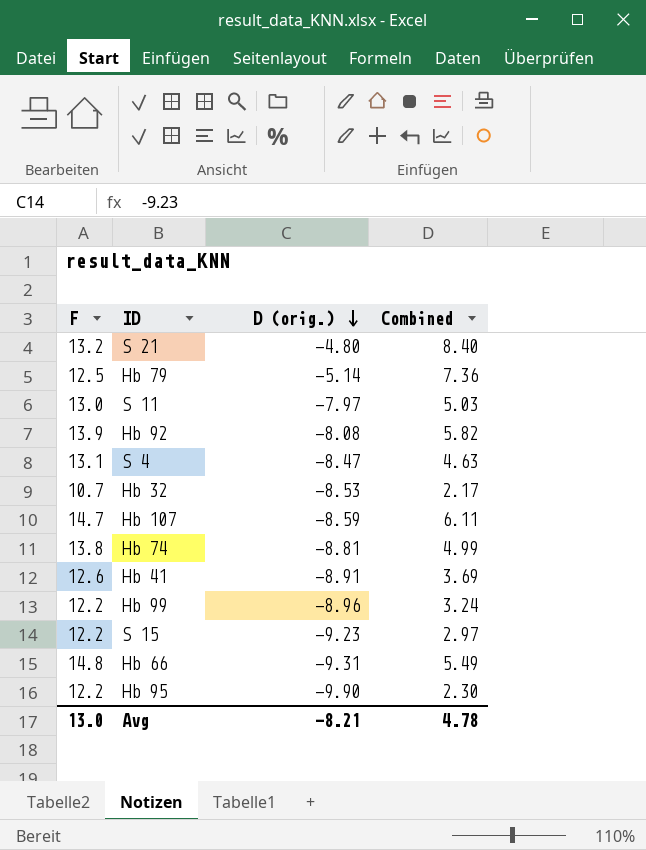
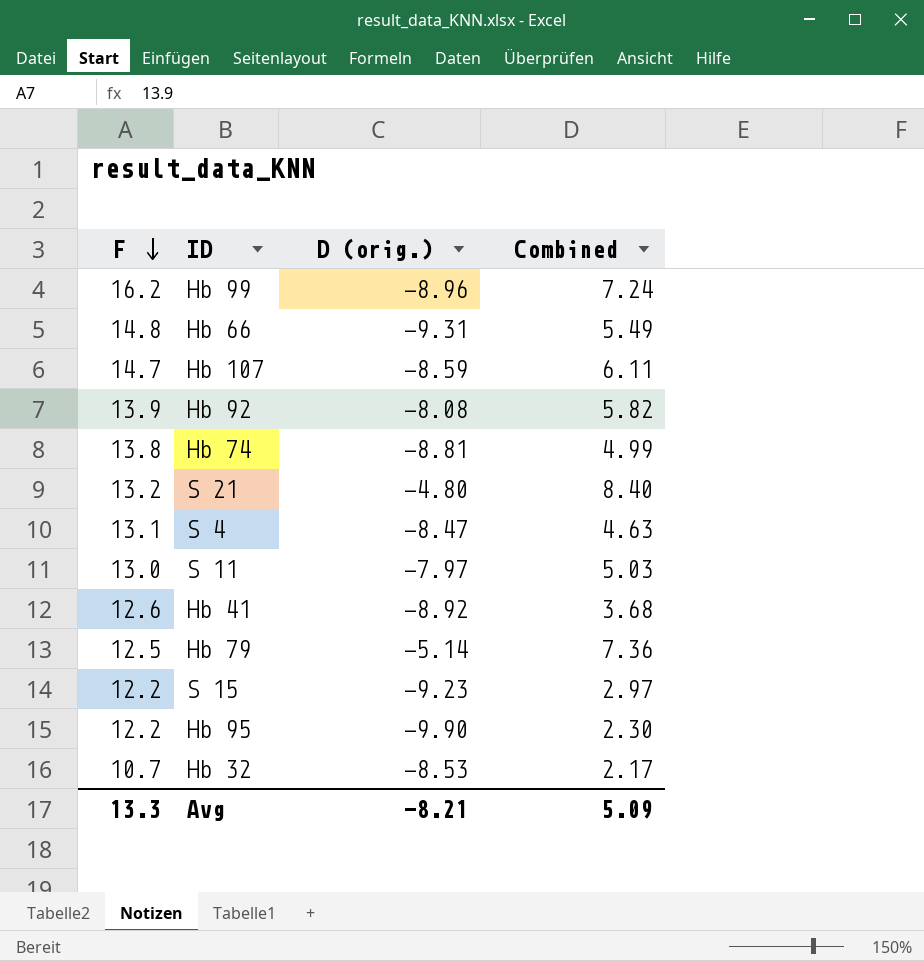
row order: D (orig.) descending -> F descending
Hb 99 | F: 12.2 -> 16.2
Hb 99 | Combined: 3.24 -> 7.24
Hb 41 | D (orig.): -8.91 -> -8.92
Hb 41 | Combined: 3.69 -> 3.68
Avg | F: 13.0 -> 13.3
Avg | Combined: 4.78 -> 5.09

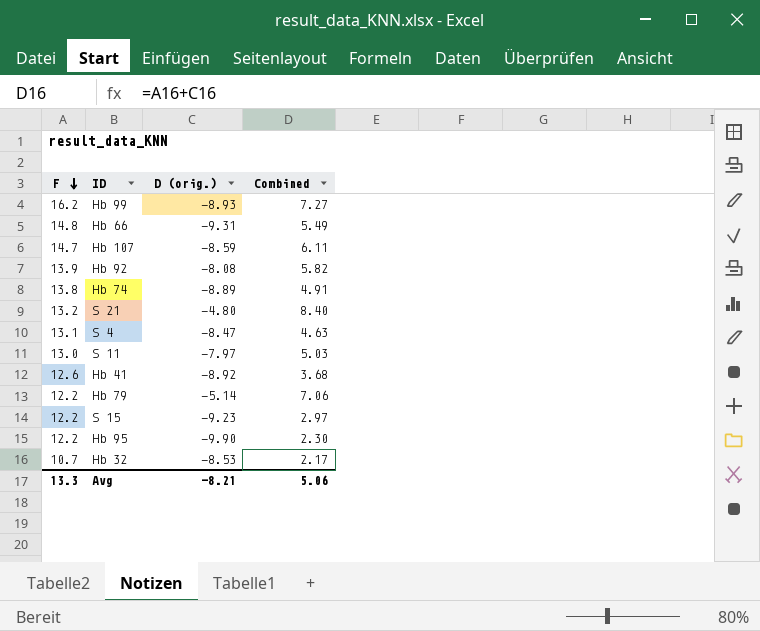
Hb 99 | D (orig.): -8.96 -> -8.93
Hb 99 | Combined: 7.24 -> 7.27
Hb 74 | D (orig.): -8.81 -> -8.89
Hb 74 | Combined: 4.99 -> 4.91
Hb 79 | F: 12.5 -> 12.2
Hb 79 | Combined: 7.36 -> 7.06
Avg | Combined: 5.09 -> 5.06

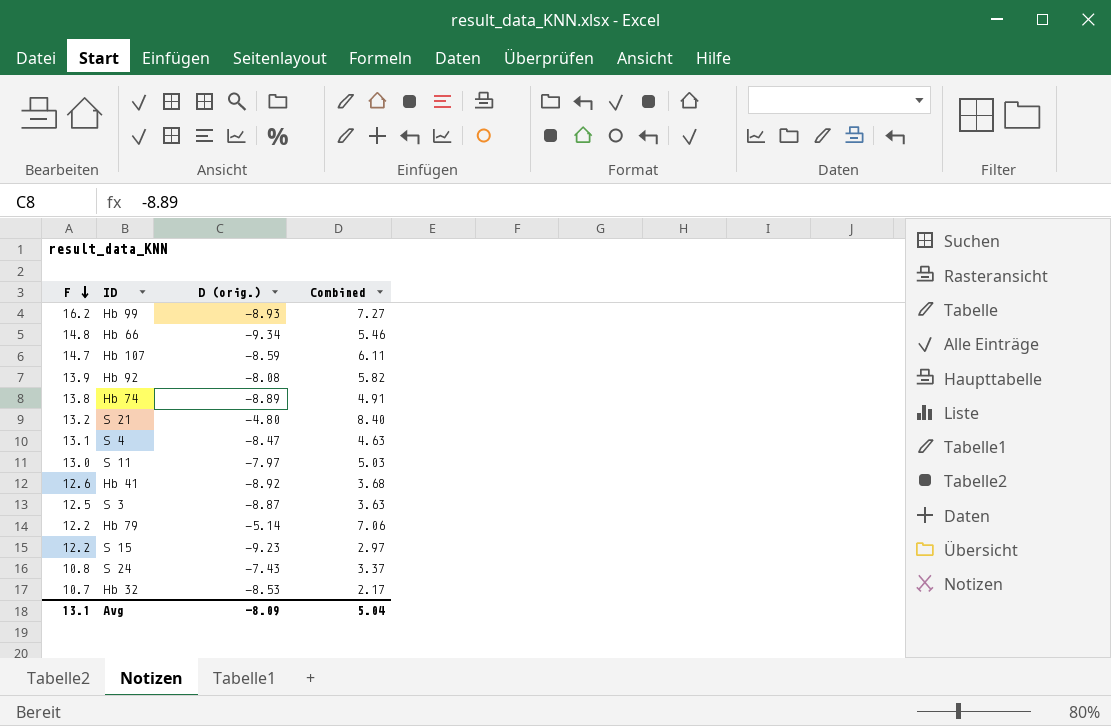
row Hb 95: 12.2 | -9.90 | 2.30 -> none
Hb 66 | D (orig.): -9.31 -> -9.34
Hb 66 | Combined: 5.49 -> 5.46
row S 3: none -> 12.5 | -8.87 | 3.63
row S 24: none -> 10.8 | -7.43 | 3.37
Avg | F: 13.3 -> 13.1
Avg | D (orig.): -8.21 -> -8.09
Avg | Combined: 5.06 -> 5.04

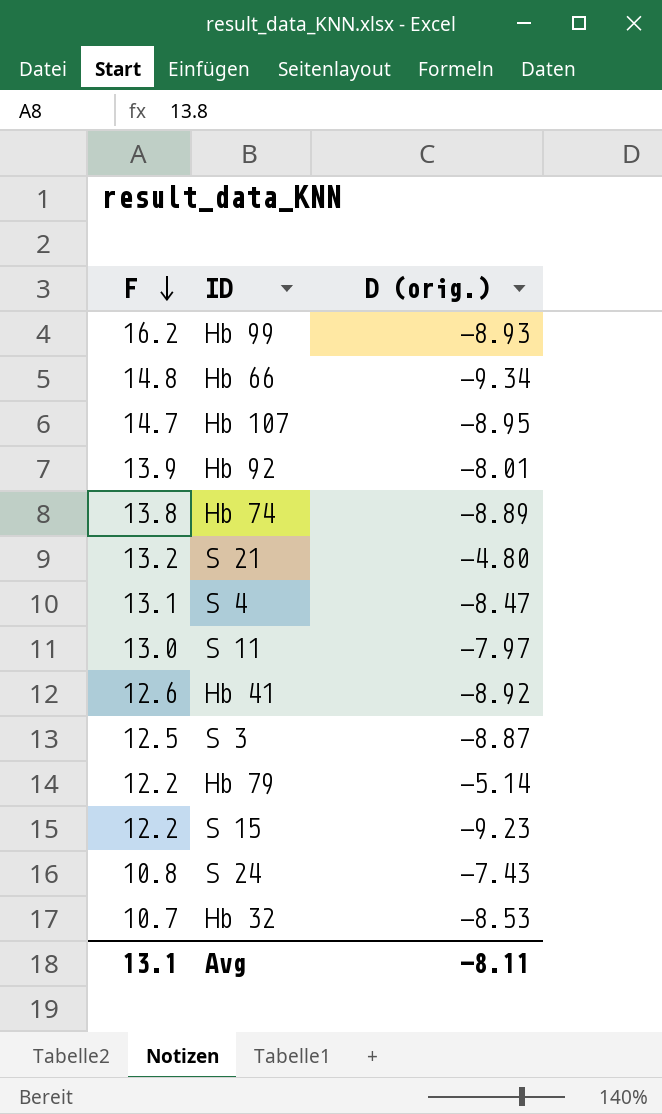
column Combined | formula: [F] + [D (orig.)] -> none
Hb 107 | D (orig.): -8.59 -> -8.95
Hb 92 | D (orig.): -8.08 -> -8.01
Avg | D (orig.): -8.09 -> -8.11

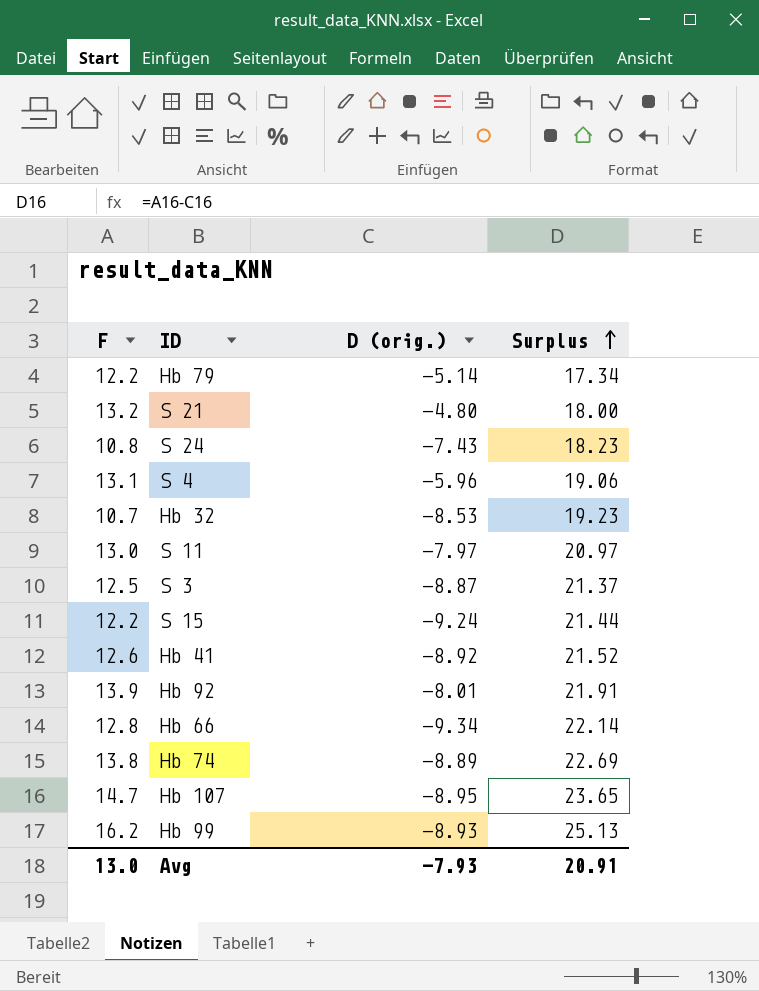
row order: F descending -> Surplus ascending
column Surplus | formula: none -> [F] - [D (orig.)]
S 4 | D (orig.): -8.47 -> -5.96
S 15 | D (orig.): -9.23 -> -9.24
Hb 66 | F: 14.8 -> 12.8
Avg | F: 13.1 -> 13.0
Avg | D (orig.): -8.11 -> -7.93

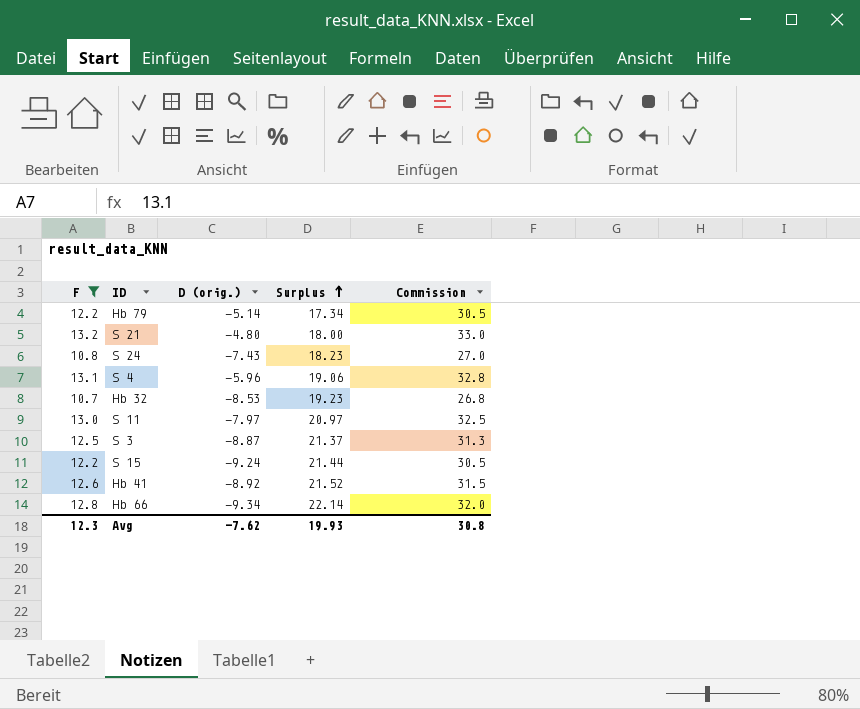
filter: none -> F <= 13.2
column Commission | formula: none -> [F] * 2.5
Avg | F: 13.0 -> 12.3
Avg | D (orig.): -7.93 -> -7.62
Avg | Surplus: 20.91 -> 19.93

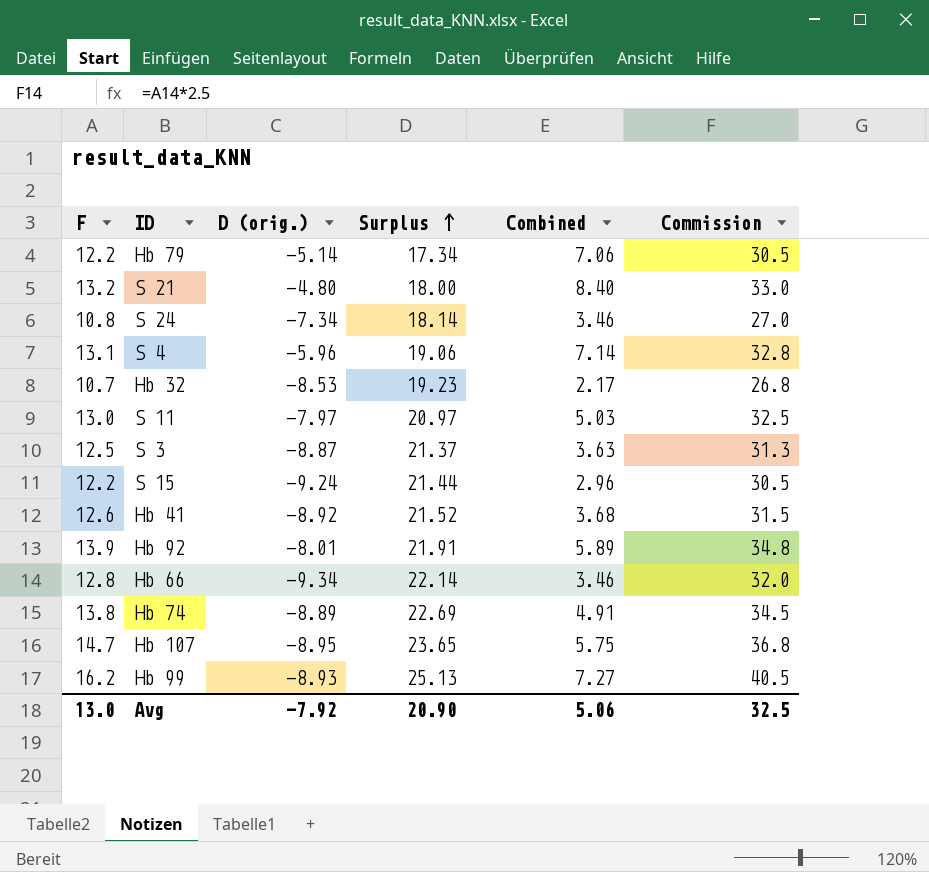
filter: F <= 13.2 -> none
column Combined | formula: none -> [F] + [D (orig.)]
S 24 | D (orig.): -7.43 -> -7.34
S 24 | Surplus: 18.23 -> 18.14
Avg | F: 12.3 -> 13.0
Avg | D (orig.): -7.62 -> -7.92
Avg | Surplus: 19.93 -> 20.90
Avg | Commission: 30.8 -> 32.5

